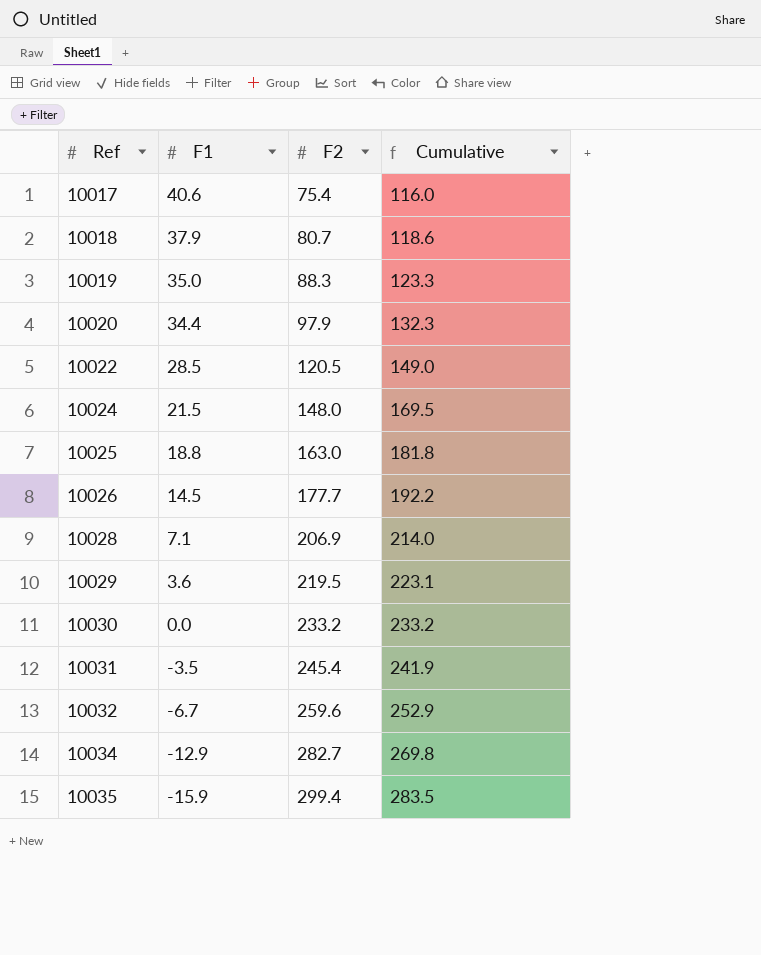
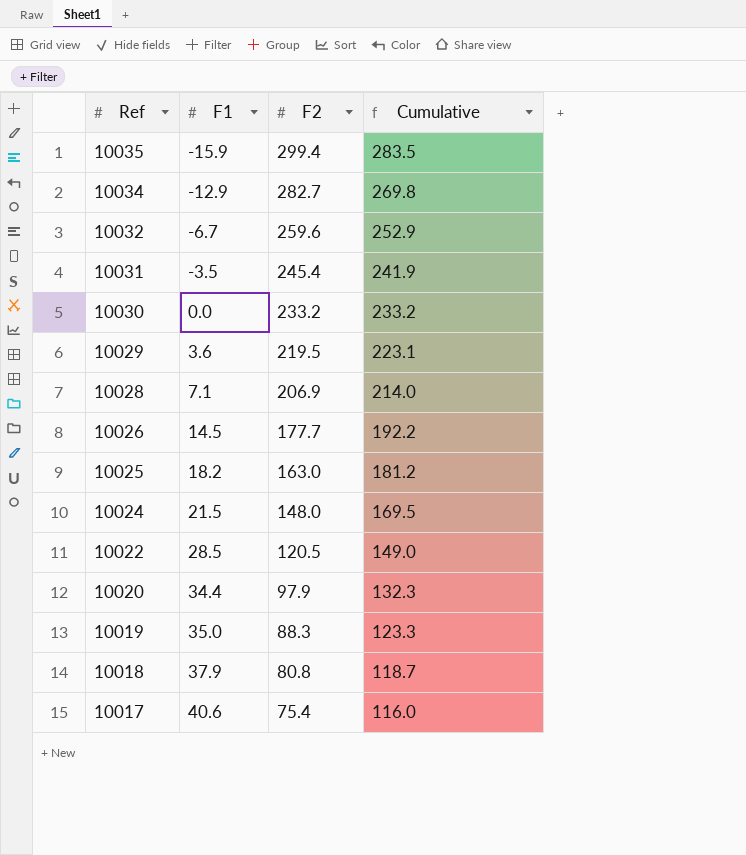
row order: Ref ascending -> Ref descending
10025 | F1: 18.8 -> 18.2
10025 | Cumulative: 181.8 -> 181.2
10018 | F2: 80.7 -> 80.8
10018 | Cumulative: 118.6 -> 118.7

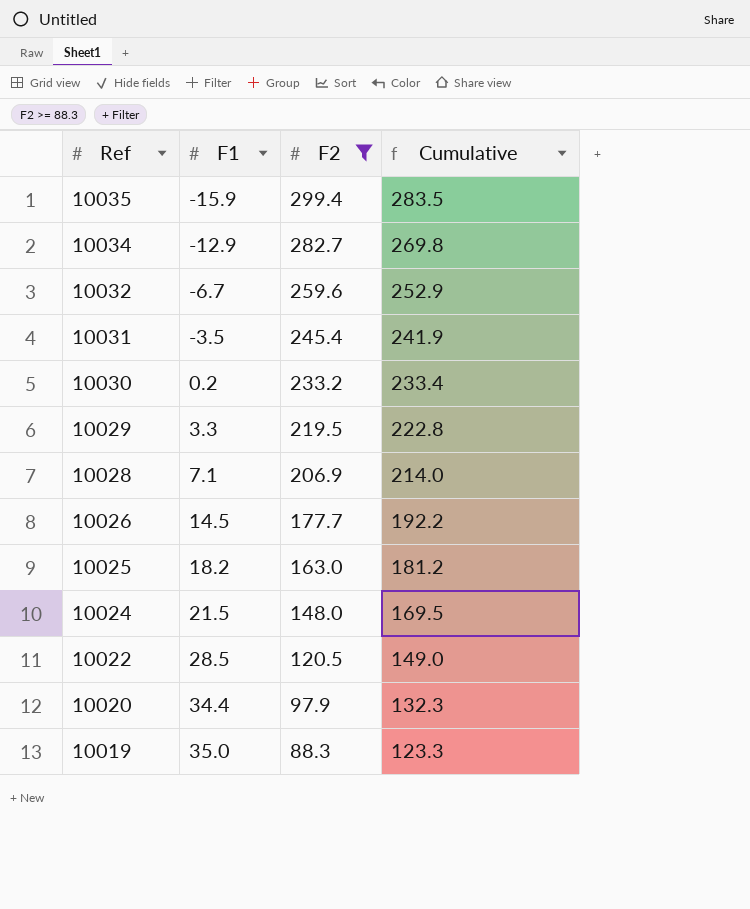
filter: none -> F2 >= 88.3
10030 | F1: 0.0 -> 0.2
10030 | Cumulative: 233.2 -> 233.4
10029 | F1: 3.6 -> 3.3
10029 | Cumulative: 223.1 -> 222.8

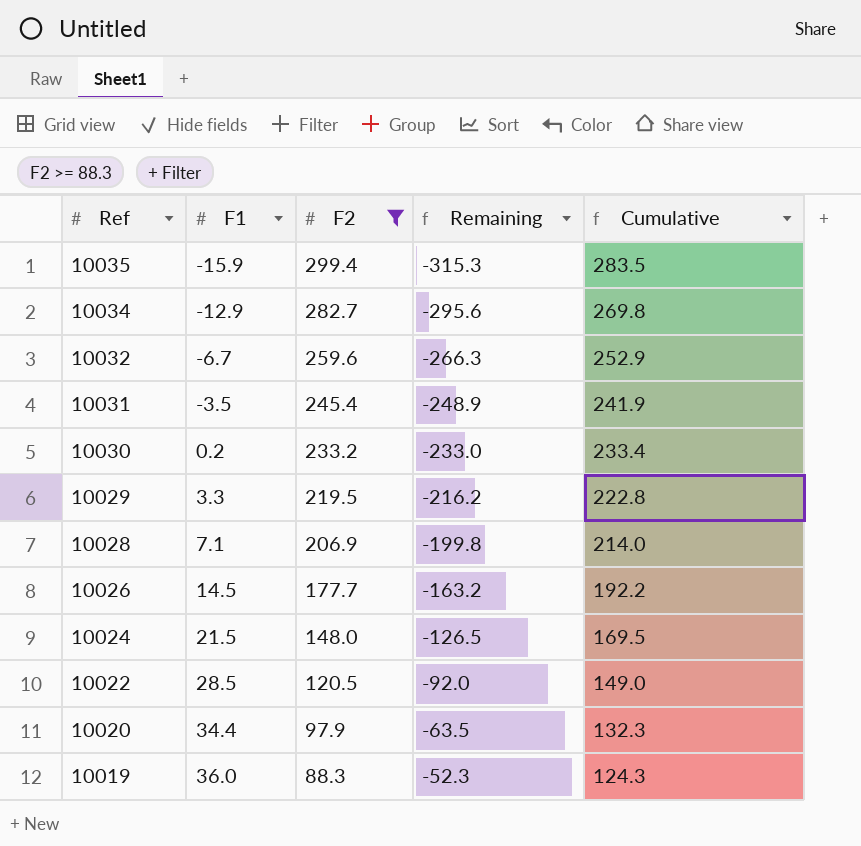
column Remaining | formula: none -> [F1] - [F2]
row 10025: 18.2 | 163.0 | 181.2 -> none
10019 | F1: 35.0 -> 36.0
10019 | Cumulative: 123.3 -> 124.3

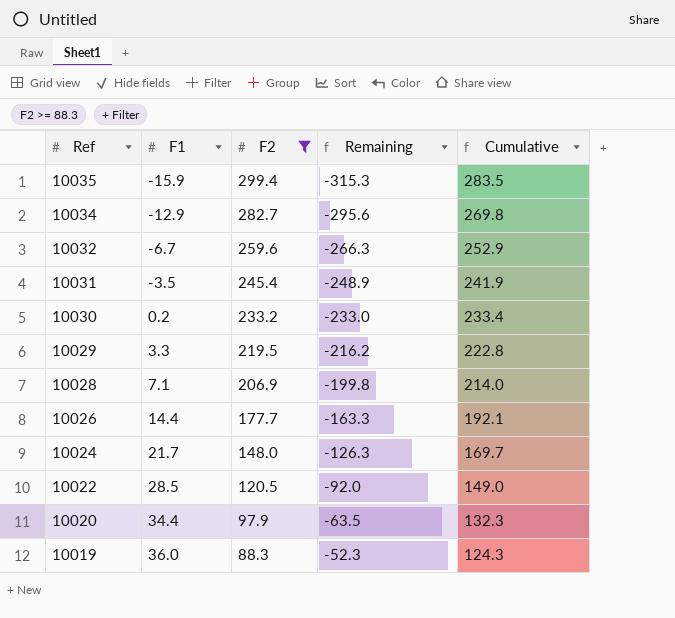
10026 | F1: 14.5 -> 14.4
10026 | Remaining: -163.2 -> -163.3
10026 | Cumulative: 192.2 -> 192.1
10024 | F1: 21.5 -> 21.7
10024 | Remaining: -126.5 -> -126.3
10024 | Cumulative: 169.5 -> 169.7

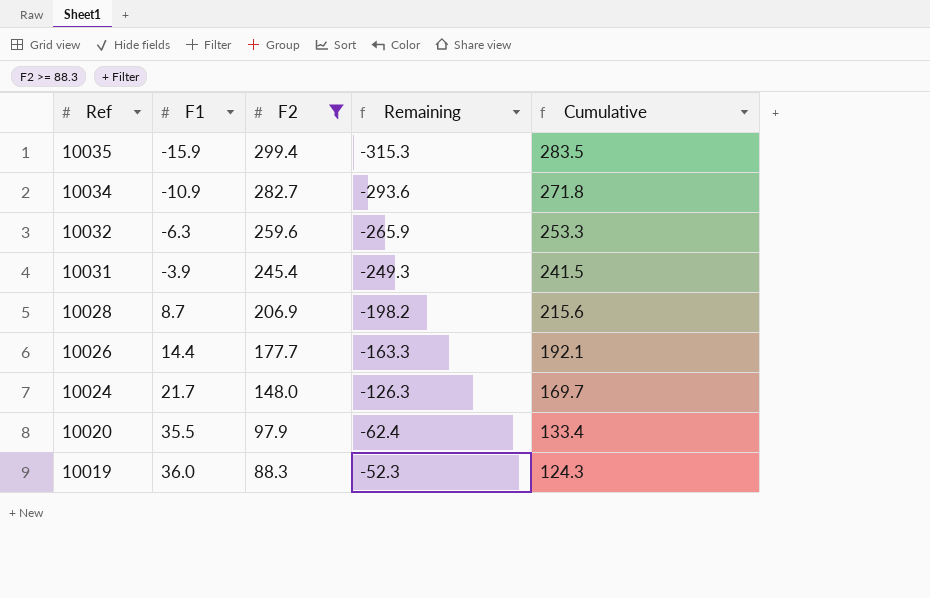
row 10030: 0.2 | 233.2 | -233.0 | 233.4 -> none
row 10029: 3.3 | 219.5 | -216.2 | 222.8 -> none
row 10022: 28.5 | 120.5 | -92.0 | 149.0 -> none
10034 | F1: -12.9 -> -10.9
10034 | Remaining: -295.6 -> -293.6
10034 | Cumulative: 269.8 -> 271.8
10032 | F1: -6.7 -> -6.3
10032 | Remaining: -266.3 -> -265.9
10032 | Cumulative: 252.9 -> 253.3
10031 | F1: -3.5 -> -3.9
10031 | Remaining: -248.9 -> -249.3
10031 | Cumulative: 241.9 -> 241.5
10028 | F1: 7.1 -> 8.7
10028 | Remaining: -199.8 -> -198.2
10028 | Cumulative: 214.0 -> 215.6
10020 | F1: 34.4 -> 35.5
10020 | Remaining: -63.5 -> -62.4
10020 | Cumulative: 132.3 -> 133.4

